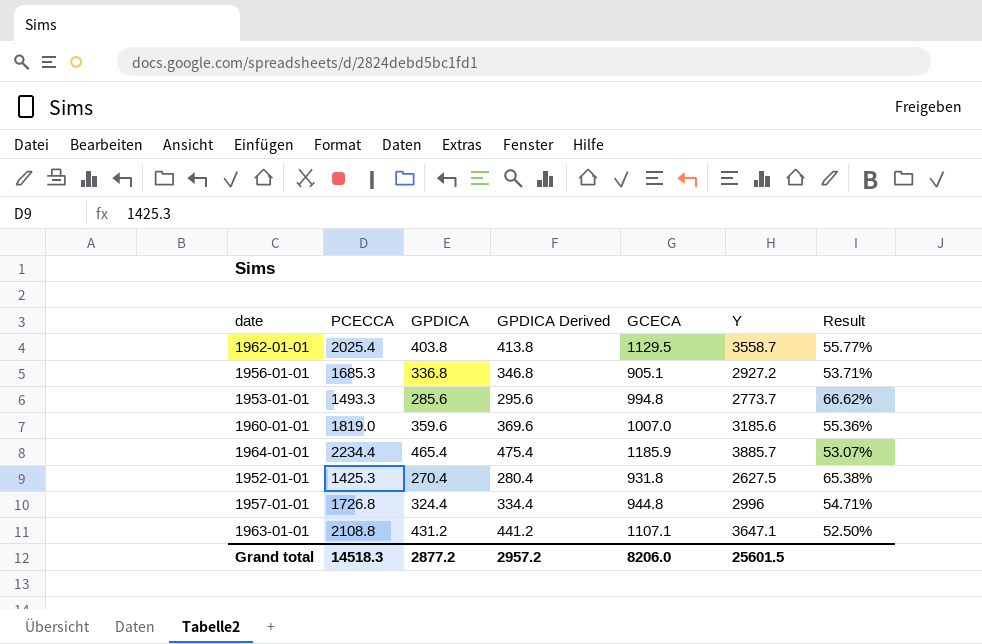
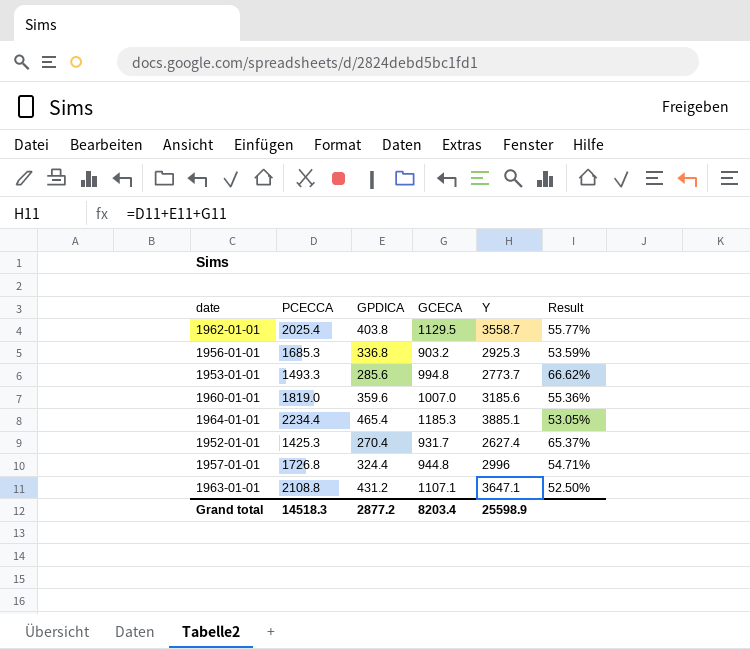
column GPDICA Derived | formula: [GPDICA] + 10 -> none
1956-01-01 | GCECA: 905.1 -> 903.2
1956-01-01 | Y: 2927.2 -> 2925.3
1956-01-01 | Result: 53.71% -> 53.59%
1964-01-01 | GCECA: 1185.9 -> 1185.3
1964-01-01 | Y: 3885.7 -> 3885.1
1964-01-01 | Result: 53.07% -> 53.05%
1952-01-01 | GCECA: 931.8 -> 931.7
1952-01-01 | Y: 2627.5 -> 2627.4
1952-01-01 | Result: 65.38% -> 65.37%
Grand total | GCECA: 8206.0 -> 8203.4
Grand total | Y: 25601.5 -> 25598.9

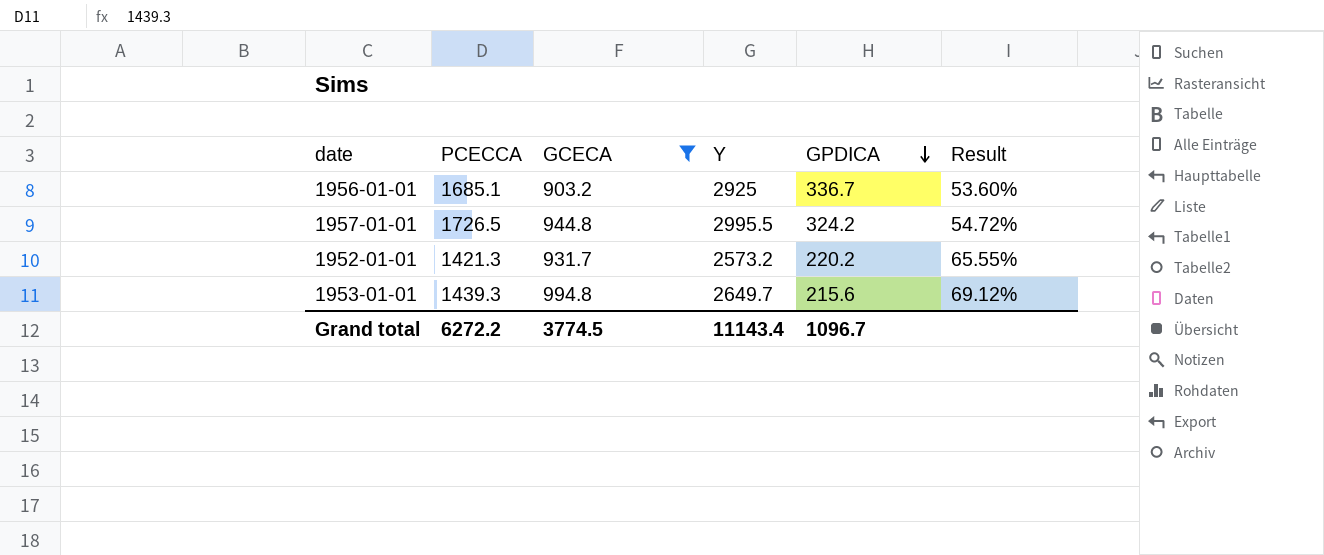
filter: none -> GCECA <= 994.8
row order: none -> GPDICA descending
column GPDICA | position: 3 -> 5
1956-01-01 | PCECCA: 1685.3 -> 1685.1
1956-01-01 | Y: 2925.3 -> 2925
1956-01-01 | GPDICA: 336.8 -> 336.7
1956-01-01 | Result: 53.59% -> 53.60%
1957-01-01 | PCECCA: 1726.8 -> 1726.5
1957-01-01 | Y: 2996 -> 2995.5
1957-01-01 | GPDICA: 324.4 -> 324.2
1957-01-01 | Result: 54.71% -> 54.72%
1952-01-01 | PCECCA: 1425.3 -> 1421.3
1952-01-01 | Y: 2627.4 -> 2573.2
1952-01-01 | GPDICA: 270.4 -> 220.2
1952-01-01 | Result: 65.37% -> 65.55%
1953-01-01 | PCECCA: 1493.3 -> 1439.3
1953-01-01 | Y: 2773.7 -> 2649.7
1953-01-01 | GPDICA: 285.6 -> 215.6
1953-01-01 | Result: 66.62% -> 69.12%
Grand total | PCECCA: 14518.3 -> 6272.2
Grand total | GCECA: 8203.4 -> 3774.5
Grand total | Y: 25598.9 -> 11143.4
Grand total | GPDICA: 2877.2 -> 1096.7

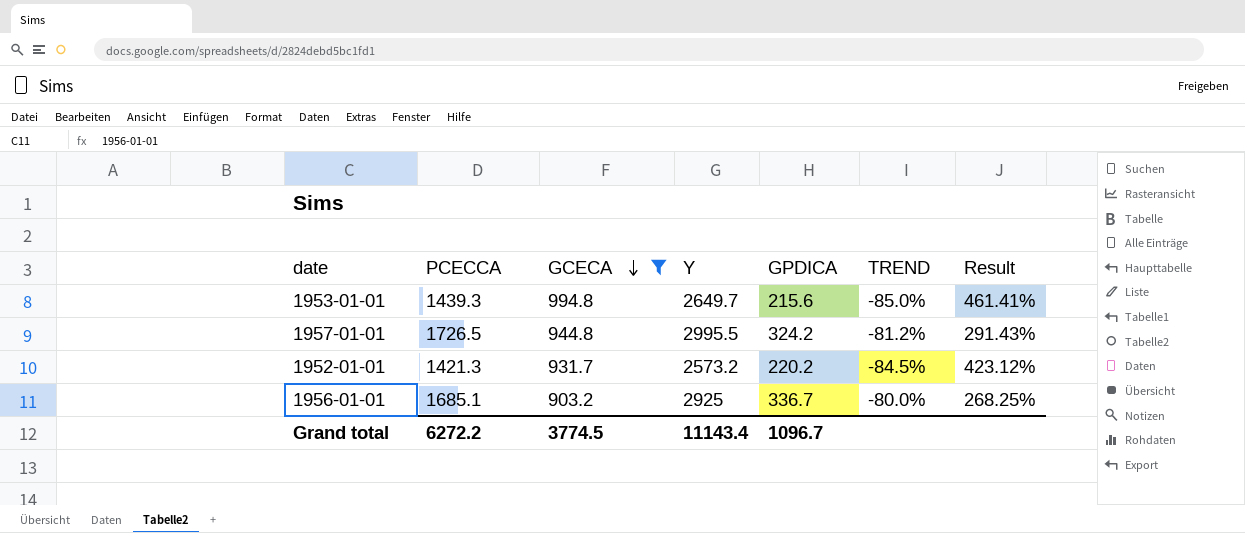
row order: GPDICA descending -> GCECA descending
column TREND | formula: none -> ([GPDICA] - [PCECCA]) / [PCECCA]
column Result | formula: [GCECA] / [PCECCA] -> [GCECA] / [GPDICA]

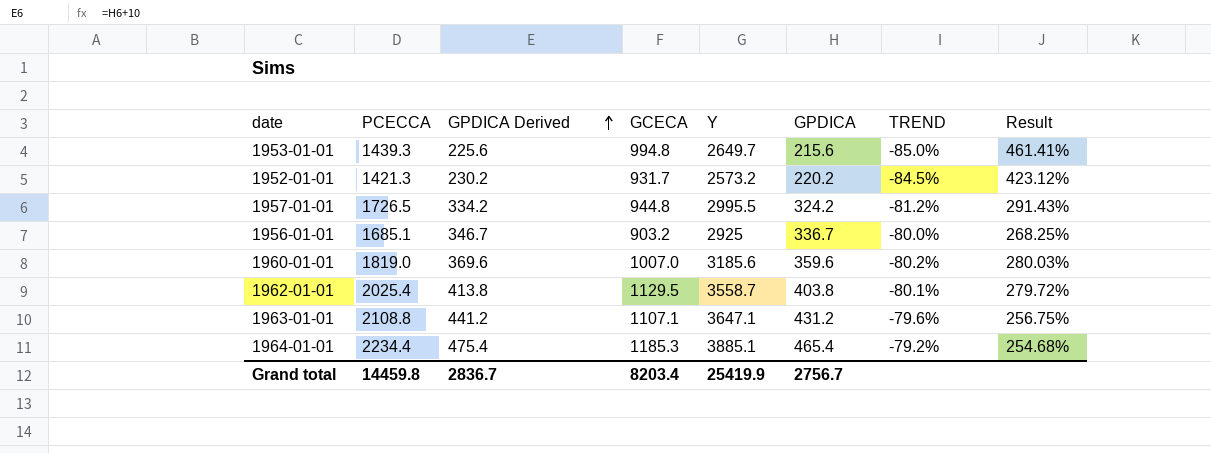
filter: GCECA <= 994.8 -> none
row order: GCECA descending -> GPDICA Derived ascending
column GPDICA Derived | formula: none -> [GPDICA] + 10
Grand total | PCECCA: 6272.2 -> 14459.8
Grand total | GCECA: 3774.5 -> 8203.4
Grand total | Y: 11143.4 -> 25419.9
Grand total | GPDICA: 1096.7 -> 2756.7

